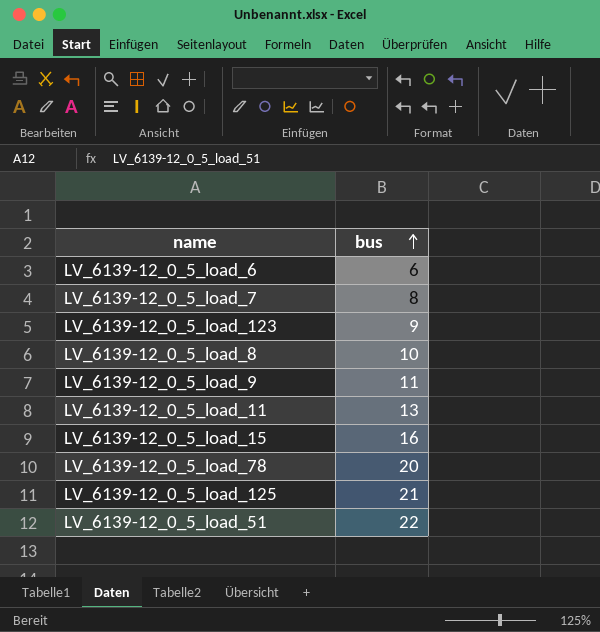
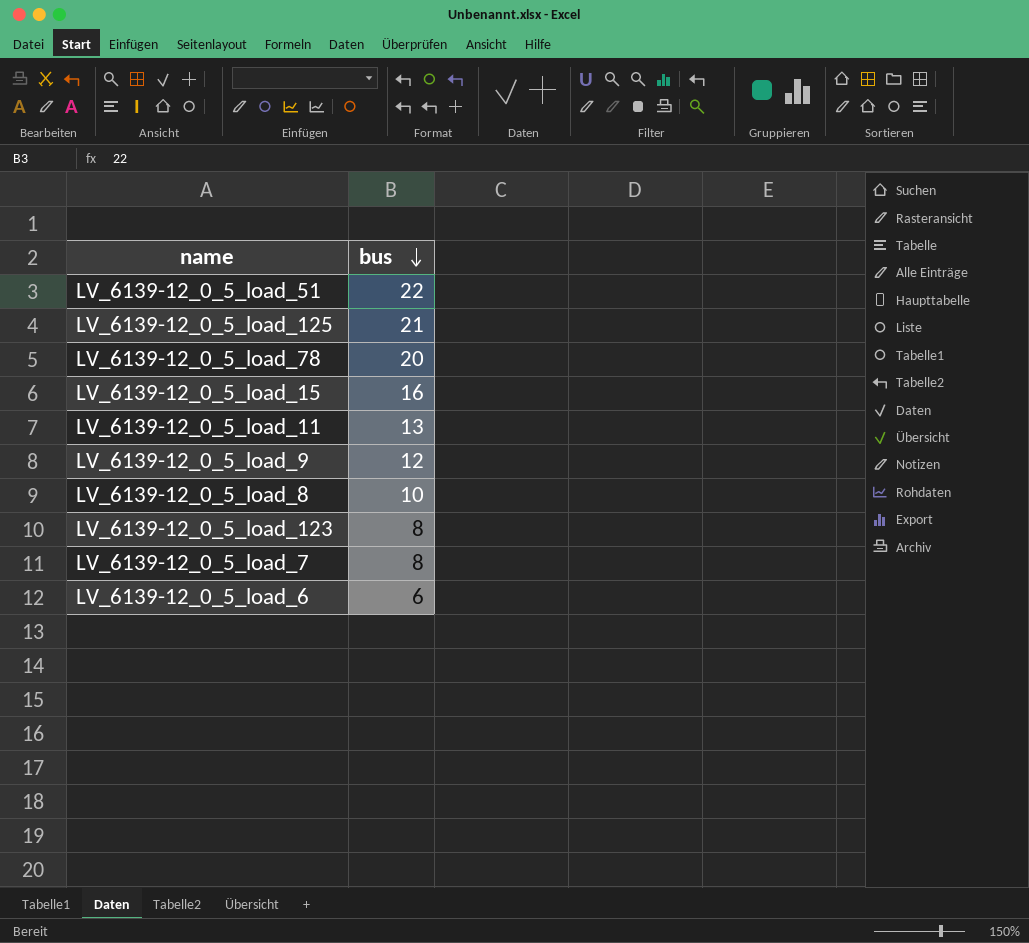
row order: bus ascending -> bus descending
LV_6139-12_0_5_load_9 | bus: 11 -> 12
LV_6139-12_0_5_load_123 | bus: 9 -> 8

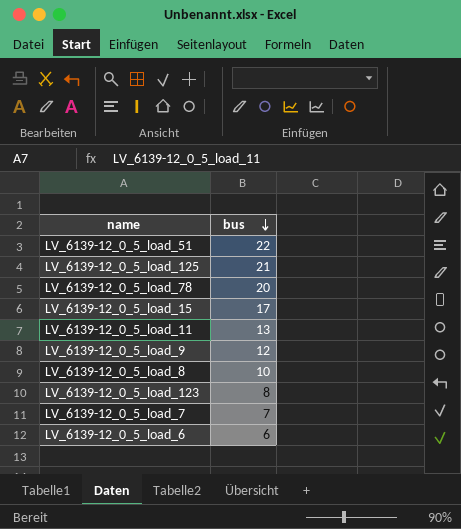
LV_6139-12_0_5_load_15 | bus: 16 -> 17
LV_6139-12_0_5_load_7 | bus: 8 -> 7

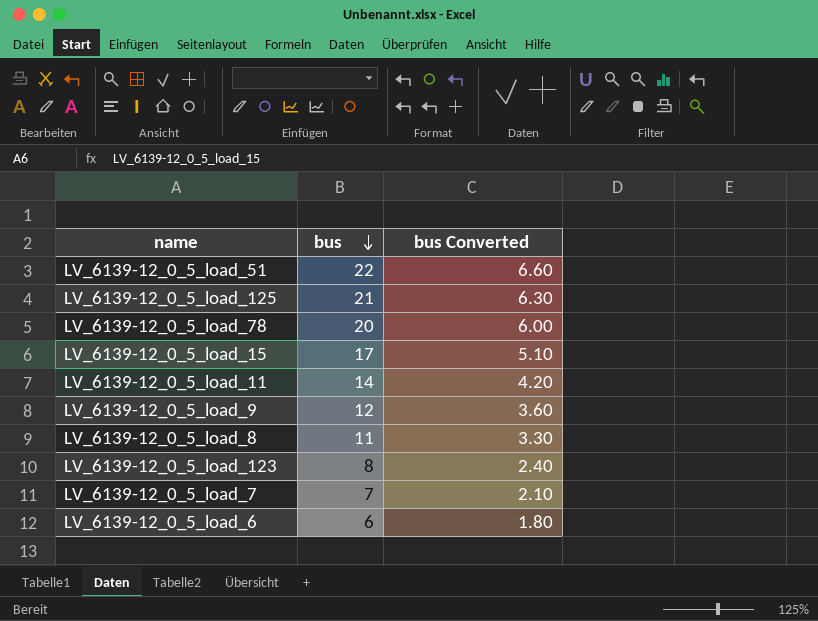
column bus Converted | formula: none -> [bus] * 0.3
LV_6139-12_0_5_load_11 | bus: 13 -> 14
LV_6139-12_0_5_load_8 | bus: 10 -> 11

